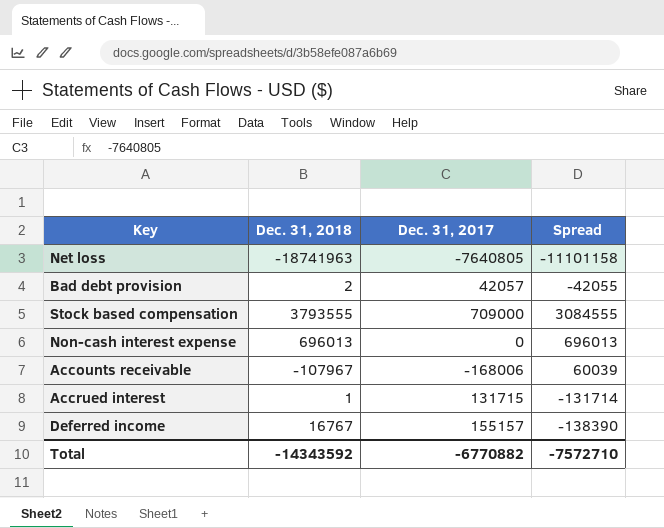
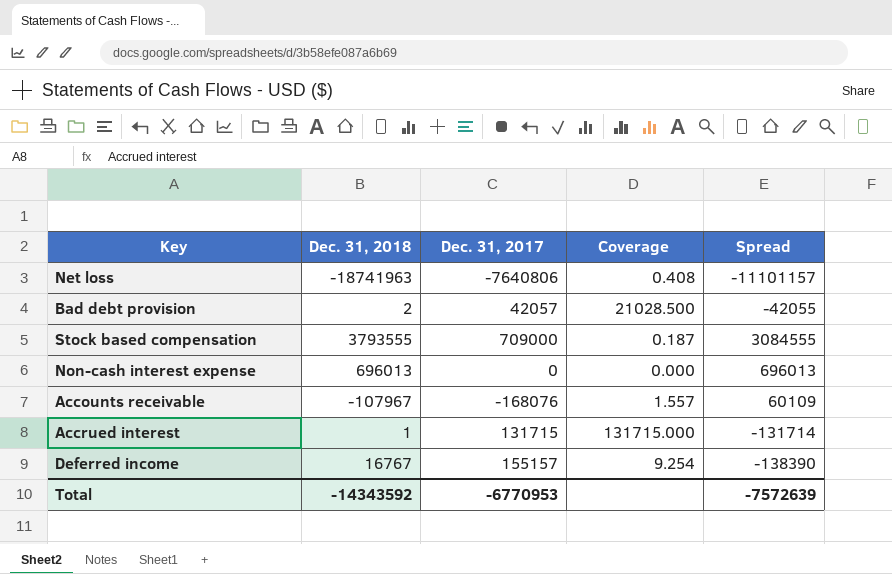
column Coverage | formula: none -> [Dec. 31, 2017] / [Dec. 31, 2018]
Net loss | Dec. 31, 2017: -7640805 -> -7640806
Net loss | Spread: -11101158 -> -11101157
Accounts receivable | Dec. 31, 2017: -168006 -> -168076
Accounts receivable | Spread: 60039 -> 60109
Total | Dec. 31, 2017: -6770882 -> -6770953
Total | Spread: -7572710 -> -7572639

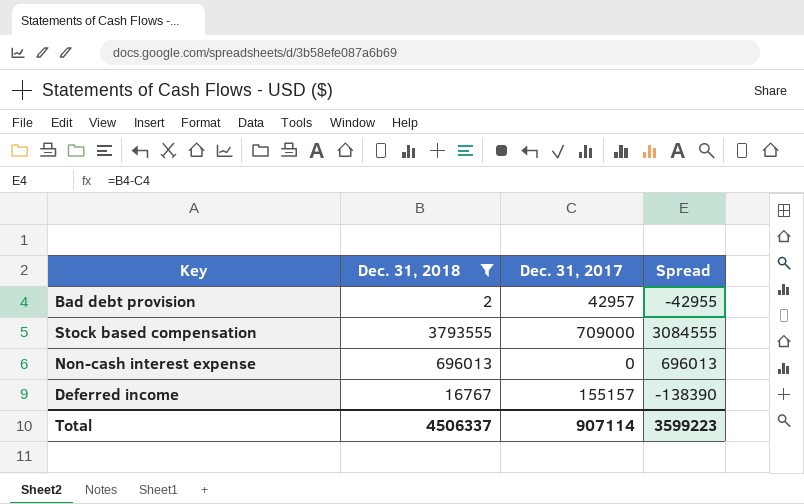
filter: none -> Dec. 31, 2018 >= 2
column Coverage | formula: [Dec. 31, 2017] / [Dec. 31, 2018] -> none
Bad debt provision | Dec. 31, 2017: 42057 -> 42957
Bad debt provision | Spread: -42055 -> -42955
Total | Dec. 31, 2018: -14343592 -> 4506337
Total | Dec. 31, 2017: -6770953 -> 907114
Total | Spread: -7572639 -> 3599223

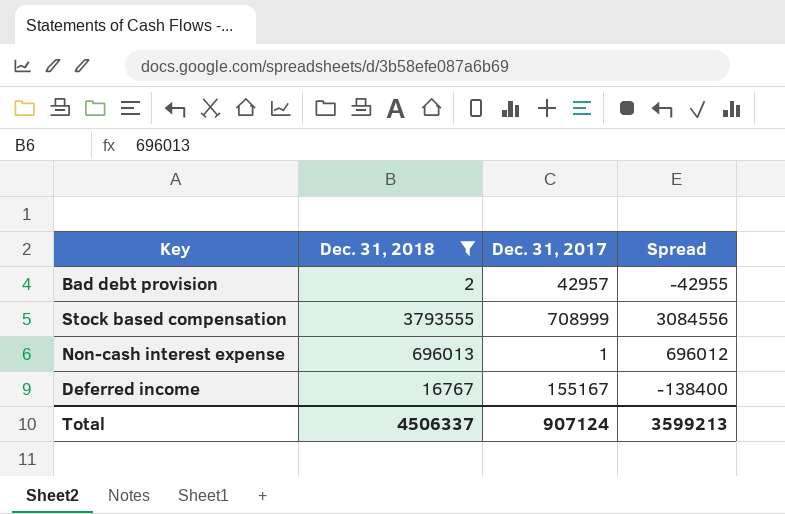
Stock based compensation | Dec. 31, 2017: 709000 -> 708999
Stock based compensation | Spread: 3084555 -> 3084556
Non-cash interest expense | Dec. 31, 2017: 0 -> 1
Non-cash interest expense | Spread: 696013 -> 696012
Deferred income | Dec. 31, 2017: 155157 -> 155167
Deferred income | Spread: -138390 -> -138400
Total | Dec. 31, 2017: 907114 -> 907124
Total | Spread: 3599223 -> 3599213

